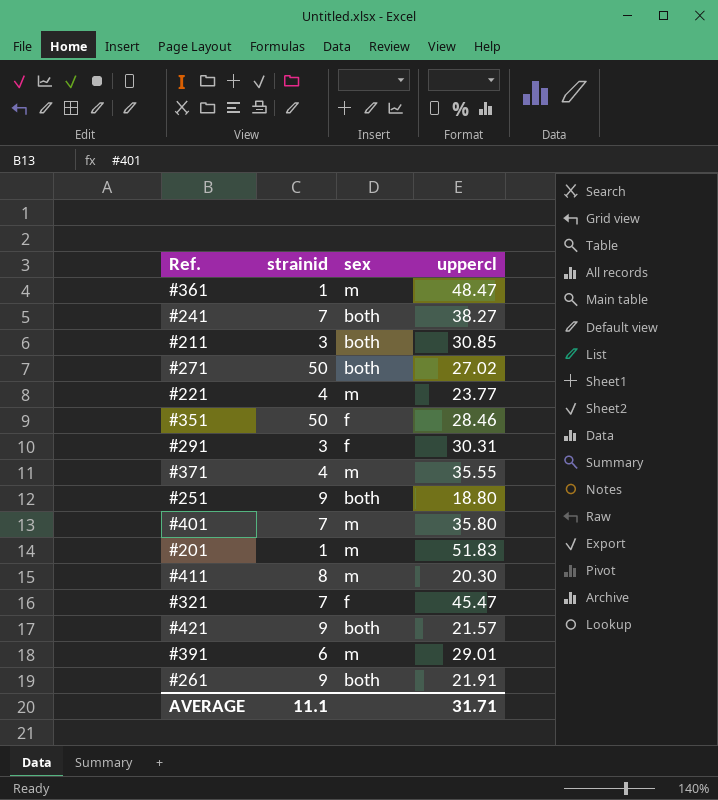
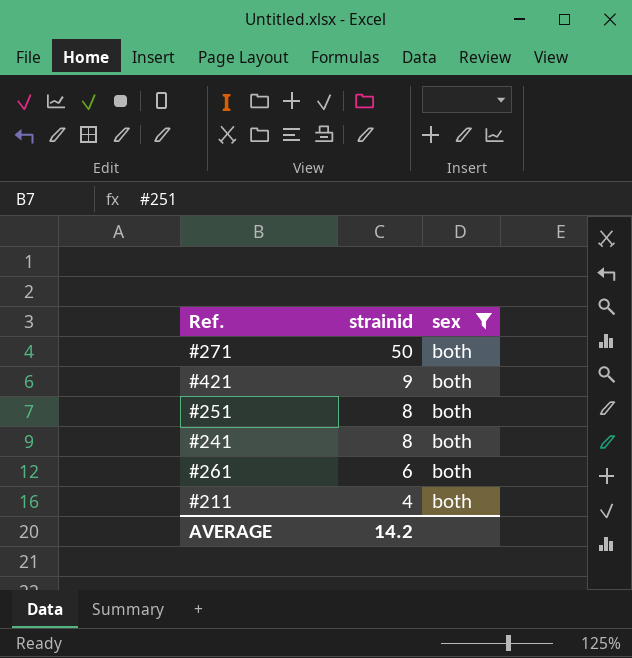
filter: none -> sex = both
row order: none -> strainid descending
column uppercl | position: 4 -> none
#251 | strainid: 9 -> 8
#241 | strainid: 7 -> 8
#261 | strainid: 9 -> 6
#211 | strainid: 3 -> 4
AVERAGE | strainid: 11.1 -> 14.2

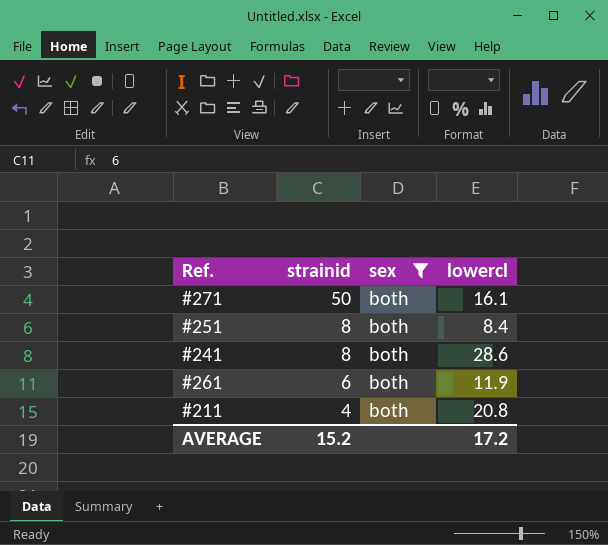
column lowercl | position: none -> 4
row #421: 9 | both -> none
AVERAGE | strainid: 14.2 -> 15.2

